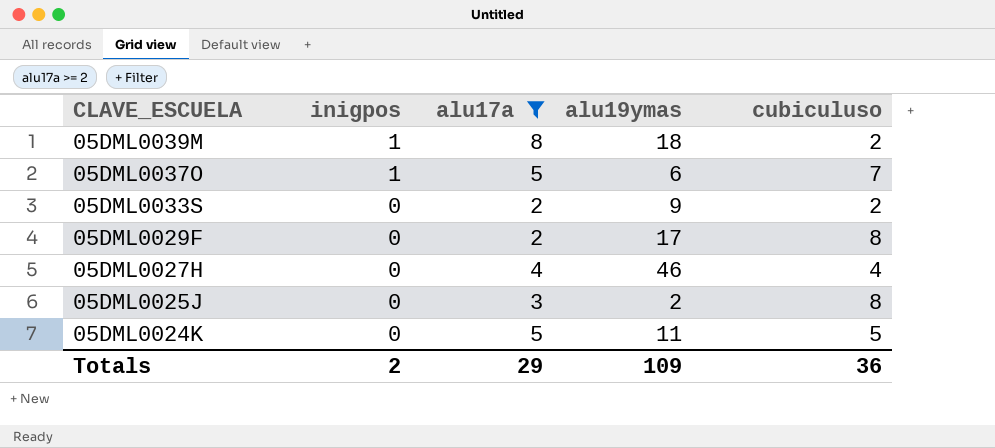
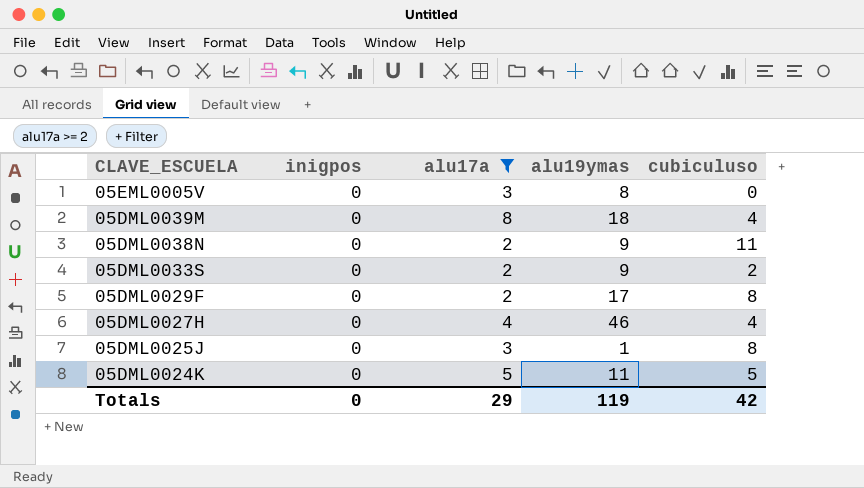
row 05DML0037O: 1 | 5 | 6 | 7 -> none
row 05EML0005V: none -> 0 | 3 | 8 | 0
05DML0039M | inigpos: 1 -> 0
05DML0039M | cubiculuso: 2 -> 4
row 05DML0038N: none -> 0 | 2 | 9 | 11
05DML0025J | alu19ymas: 2 -> 1
Totals | inigpos: 2 -> 0
Totals | alu19ymas: 109 -> 119
Totals | cubiculuso: 36 -> 42

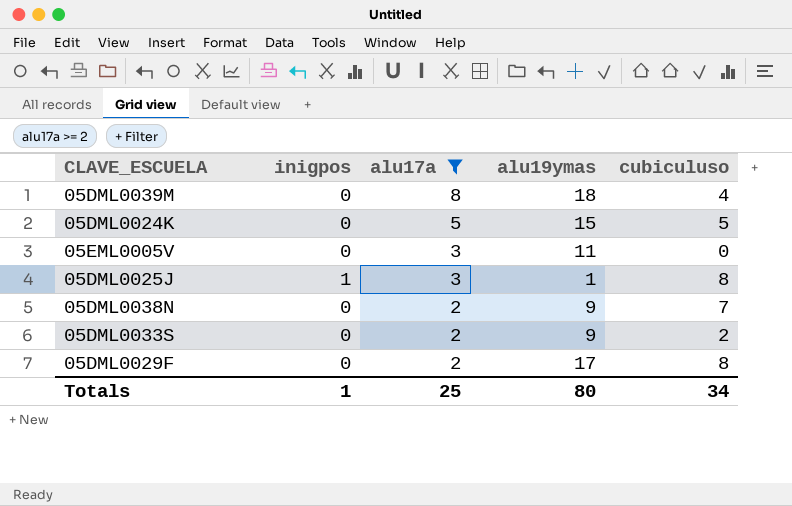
row order: CLAVE_ESCUELA descending -> alu17a descending
row 05DML0027H: 0 | 4 | 46 | 4 -> none
05DML0024K | alu19ymas: 11 -> 15
05EML0005V | alu19ymas: 8 -> 11
05DML0025J | inigpos: 0 -> 1
05DML0038N | cubiculuso: 11 -> 7
Totals | inigpos: 0 -> 1
Totals | alu17a: 29 -> 25
Totals | alu19ymas: 119 -> 80
Totals | cubiculuso: 42 -> 34

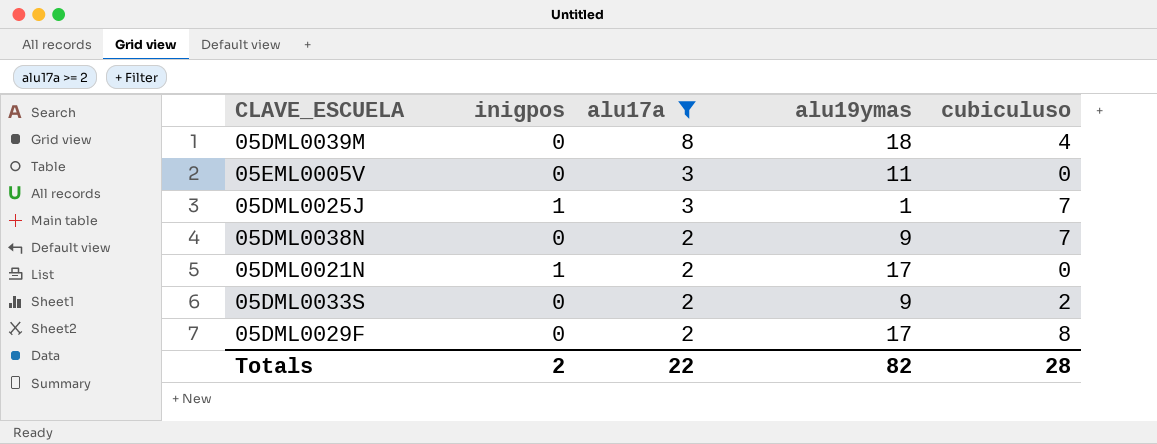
row 05DML0024K: 0 | 5 | 15 | 5 -> none
05DML0025J | cubiculuso: 8 -> 7
row 05DML0021N: none -> 1 | 2 | 17 | 0
Totals | inigpos: 1 -> 2
Totals | alu17a: 25 -> 22
Totals | alu19ymas: 80 -> 82
Totals | cubiculuso: 34 -> 28

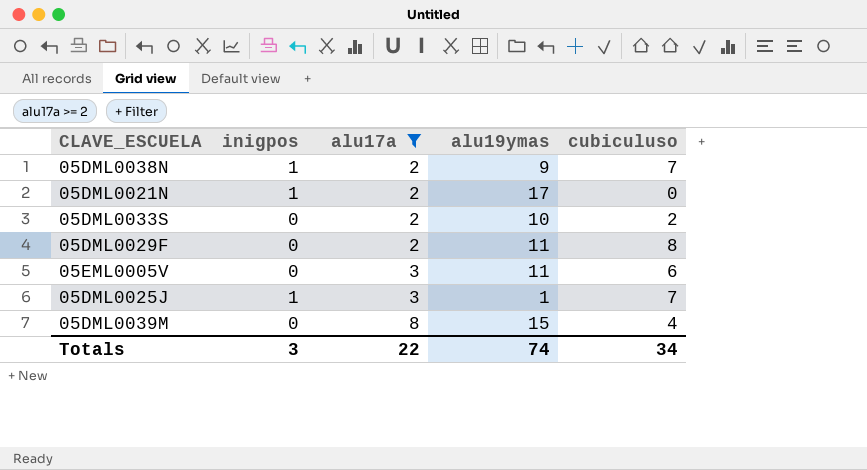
row order: alu17a descending -> alu17a ascending
05DML0038N | inigpos: 0 -> 1
05DML0033S | alu19ymas: 9 -> 10
05DML0029F | alu19ymas: 17 -> 11
05EML0005V | cubiculuso: 0 -> 6
05DML0039M | alu19ymas: 18 -> 15
Totals | inigpos: 2 -> 3
Totals | alu19ymas: 82 -> 74
Totals | cubiculuso: 28 -> 34

